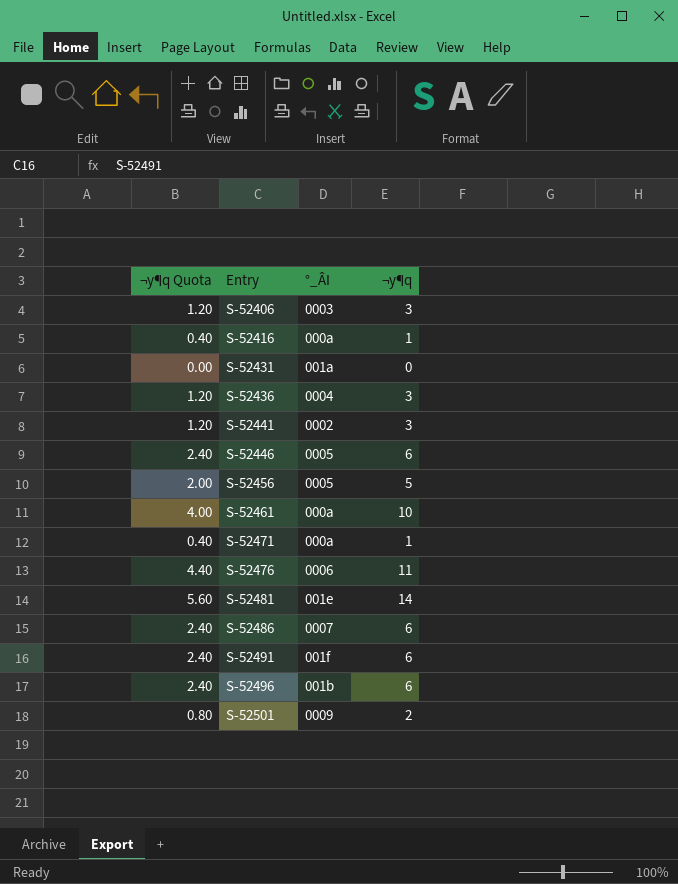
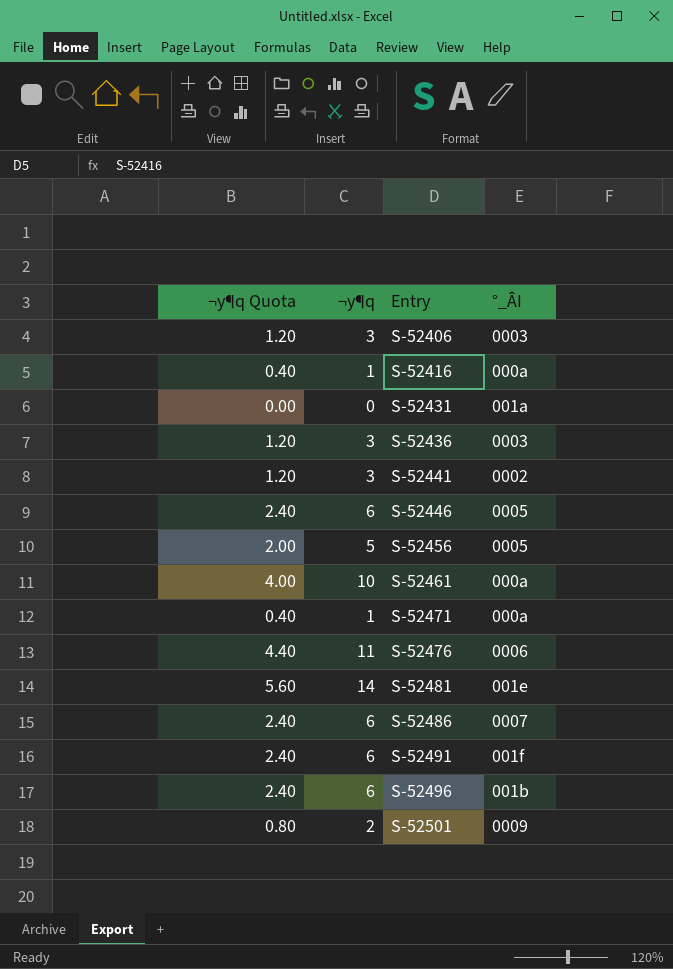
column ¬y¶q | position: 4 -> 2
S-52436 | °_ÂI: 0004 -> 0003

